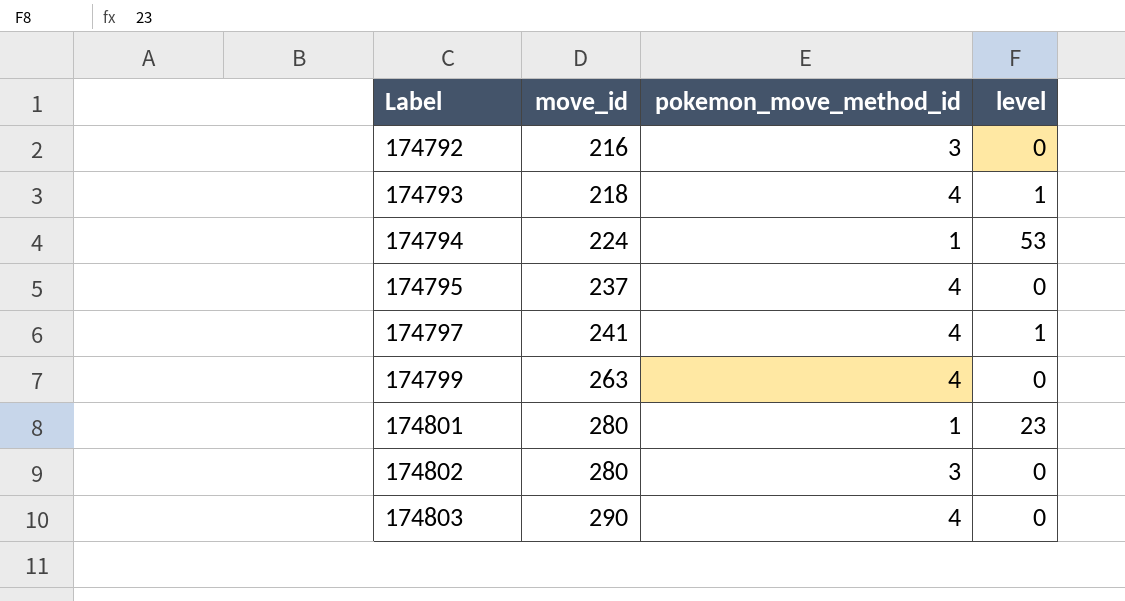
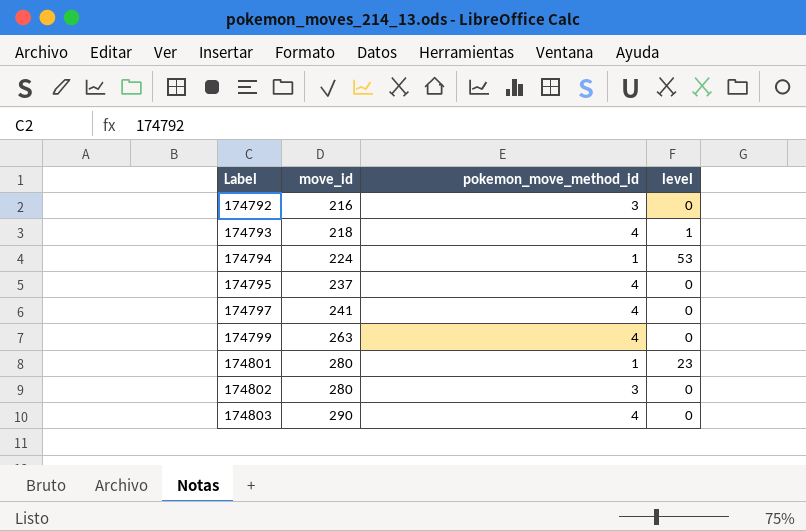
174797 | level: 1 -> 0

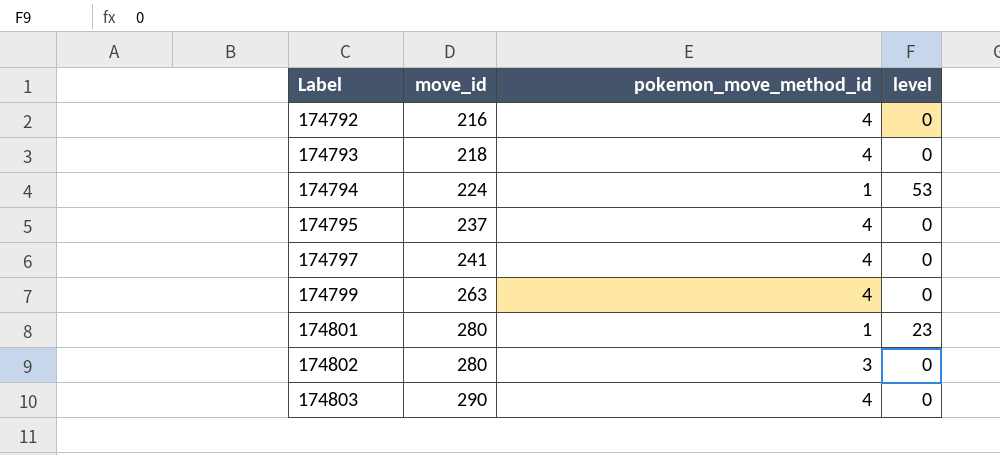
174792 | pokemon_move_method_id: 3 -> 4
174793 | level: 1 -> 0

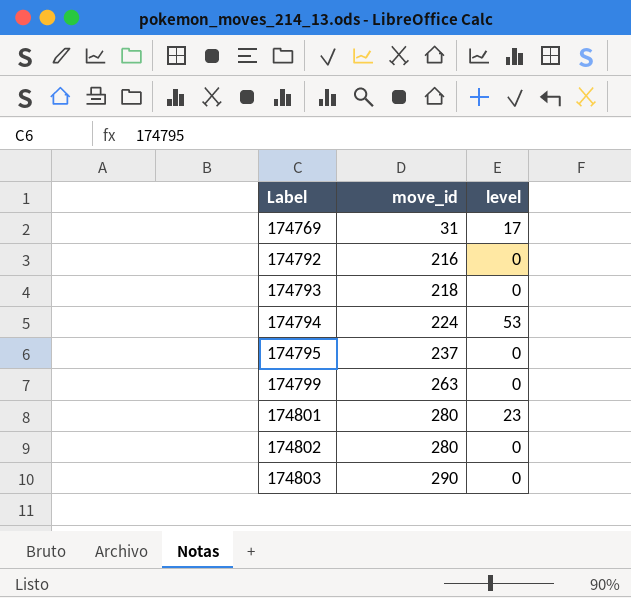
column pokemon_move_method_id | position: 3 -> none
row 174797: 241 | 4 | 0 -> none
row 174769: none -> 31 | 17

